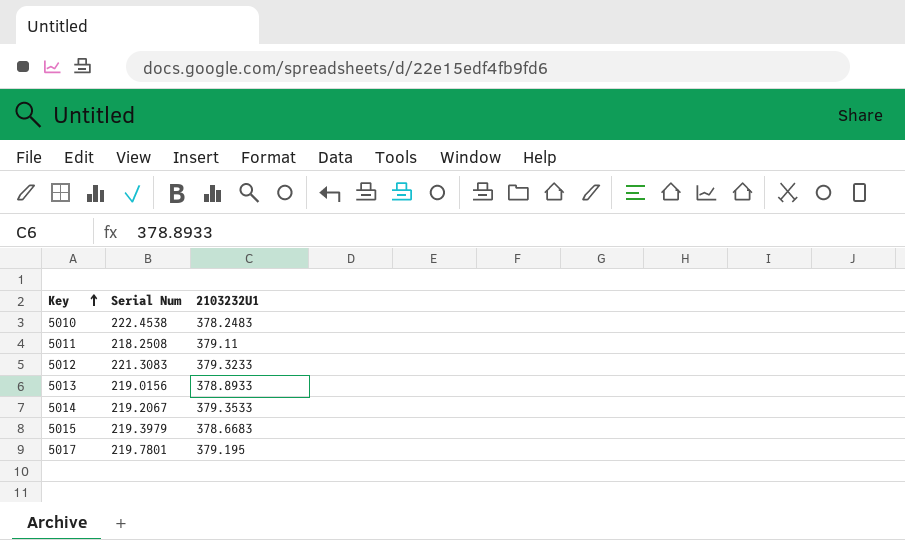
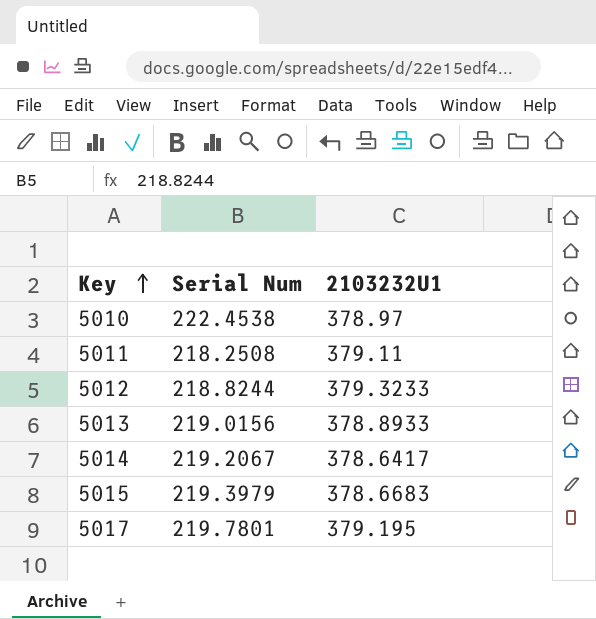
5010 | 2103232U1: 378.2483 -> 378.97
5012 | Serial Num: 221.3083 -> 218.8244
5014 | 2103232U1: 379.3533 -> 378.6417

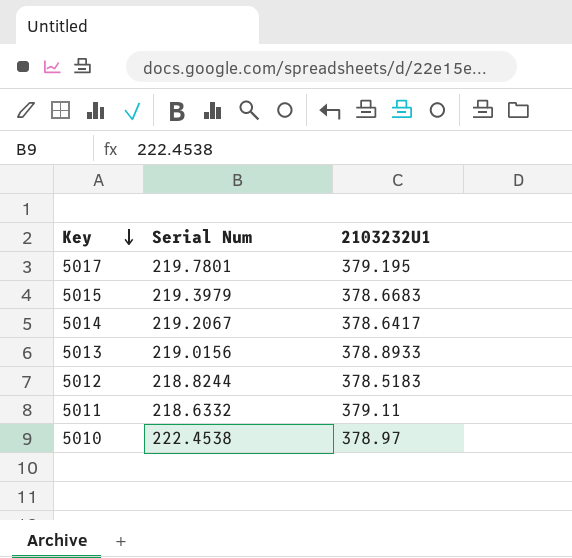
row order: Key ascending -> Key descending
5012 | 2103232U1: 379.3233 -> 378.5183
5011 | Serial Num: 218.2508 -> 218.6332

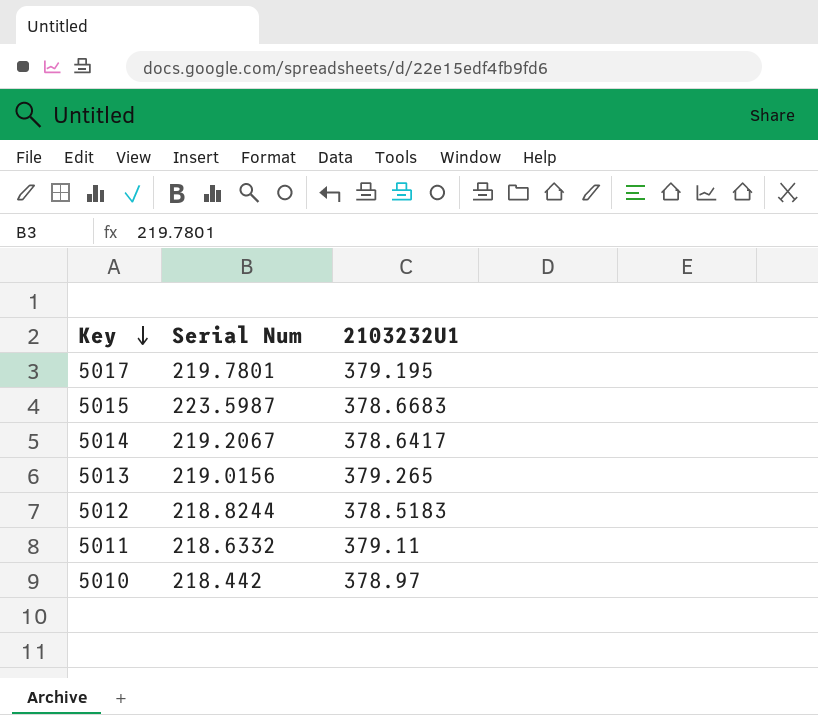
5015 | Serial Num: 219.3979 -> 223.5987
5013 | 2103232U1: 378.8933 -> 379.265
5010 | Serial Num: 222.4538 -> 218.442

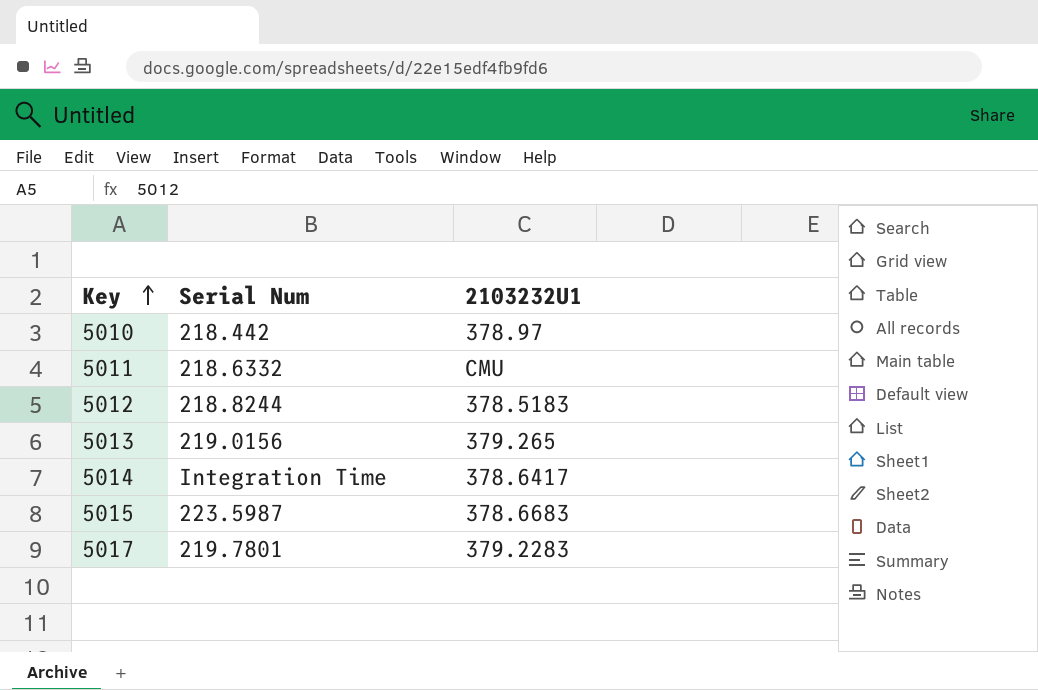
row order: Key descending -> Key ascending
5011 | 2103232U1: 379.11 -> CMU
5014 | Serial Num: 219.2067 -> Integration Time
5017 | 2103232U1: 379.195 -> 379.2283

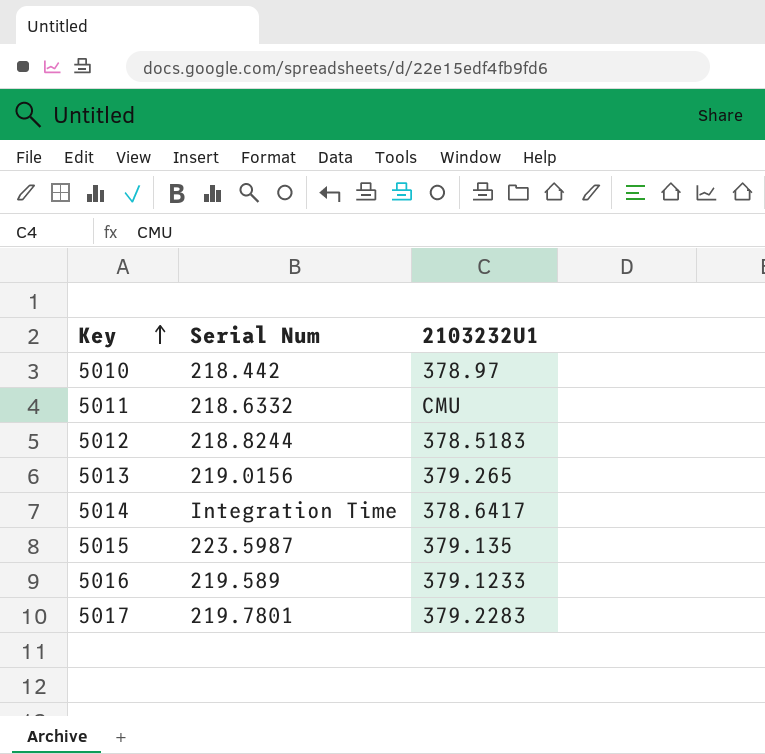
5015 | 2103232U1: 378.6683 -> 379.135
row 5016: none -> 219.589 | 379.1233

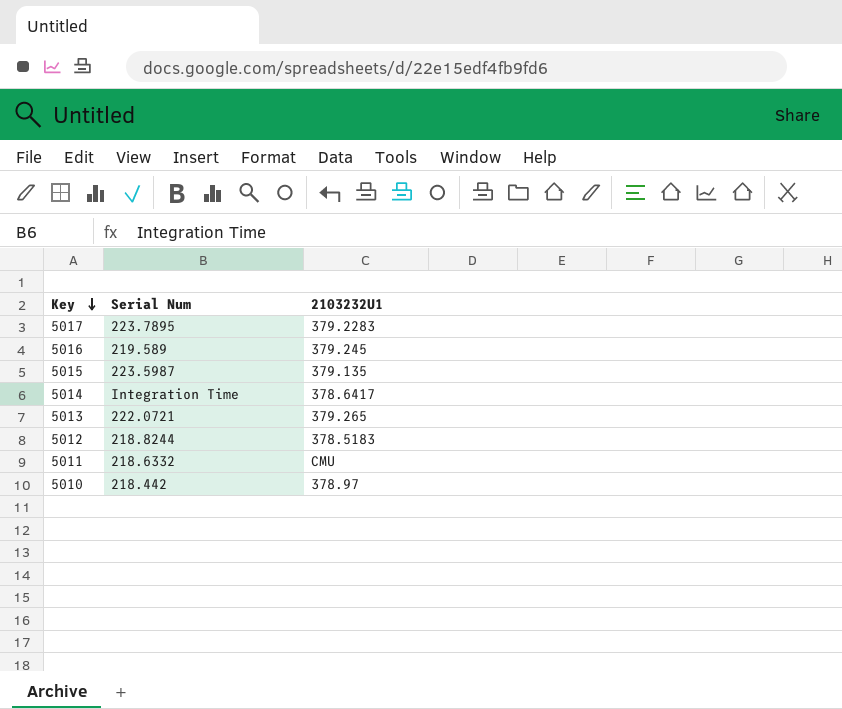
row order: Key ascending -> Key descending
5017 | Serial Num: 219.7801 -> 223.7895
5016 | 2103232U1: 379.1233 -> 379.245
5013 | Serial Num: 219.0156 -> 222.0721

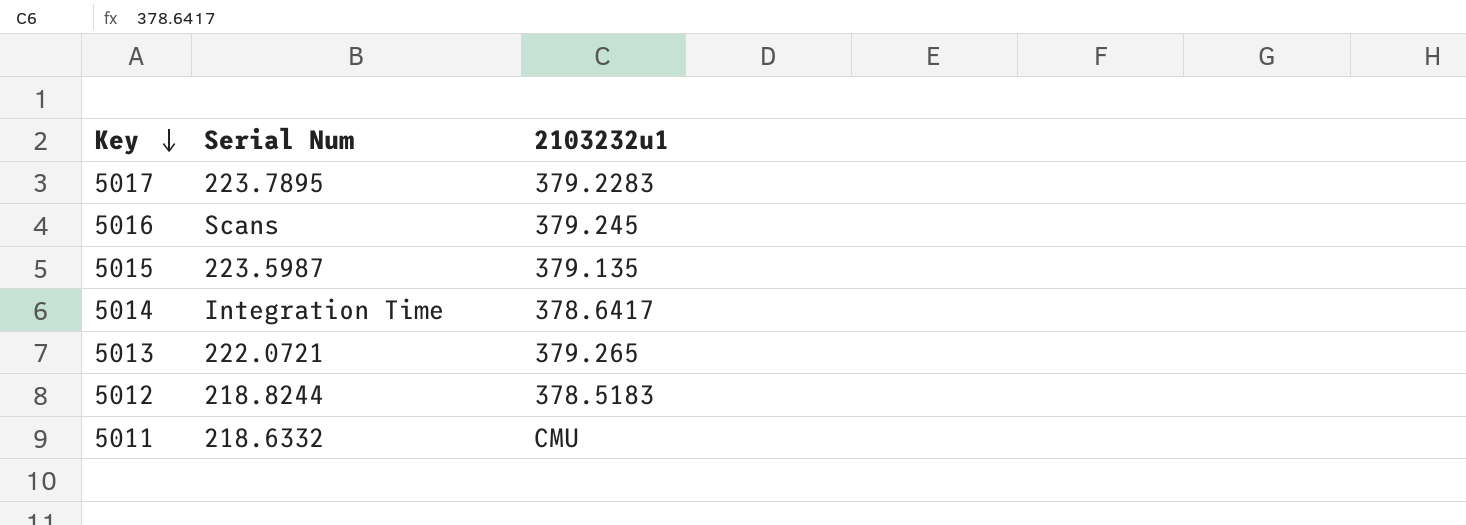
column name: 2103232U1 -> 2103232u1
row 5010: 218.442 | 378.97 -> none
5016 | Serial Num: 219.589 -> Scans

